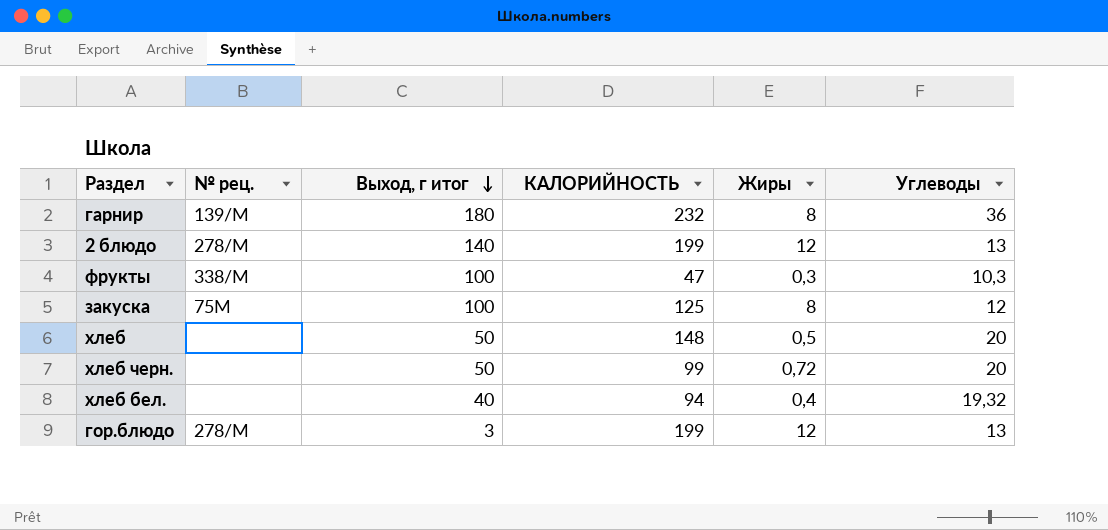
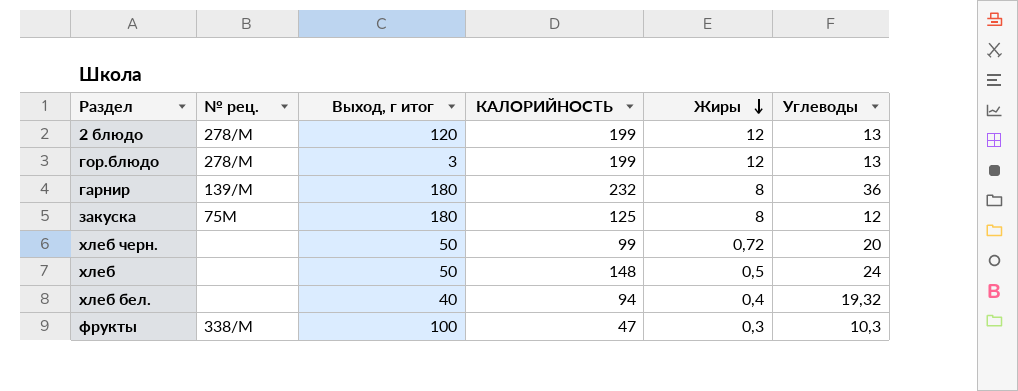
row order: Выход, г итог descending -> Жиры descending
2 блюдо | Выход, г итог: 140 -> 120
закуска | Выход, г итог: 100 -> 180
хлеб | Углеводы: 20 -> 24

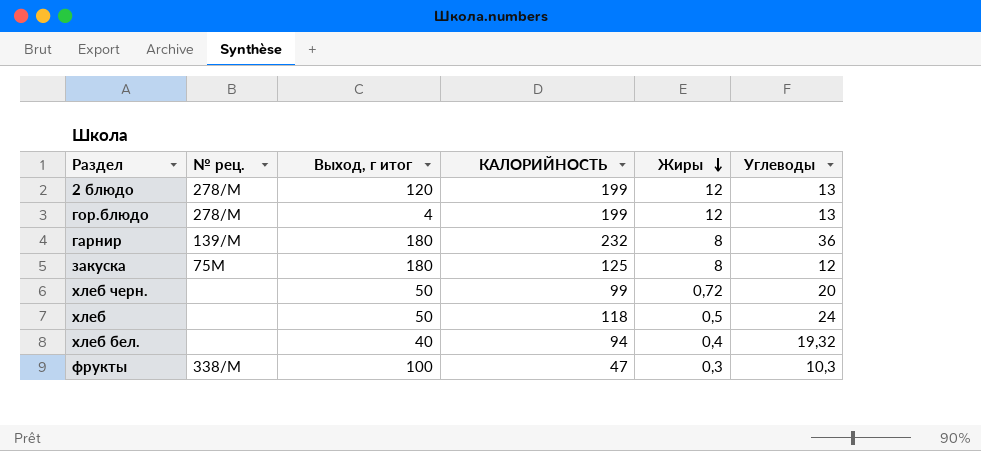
гор.блюдо | Выход, г итог: 3 -> 4
хлеб | КАЛОРИЙНОСТЬ: 148 -> 118

